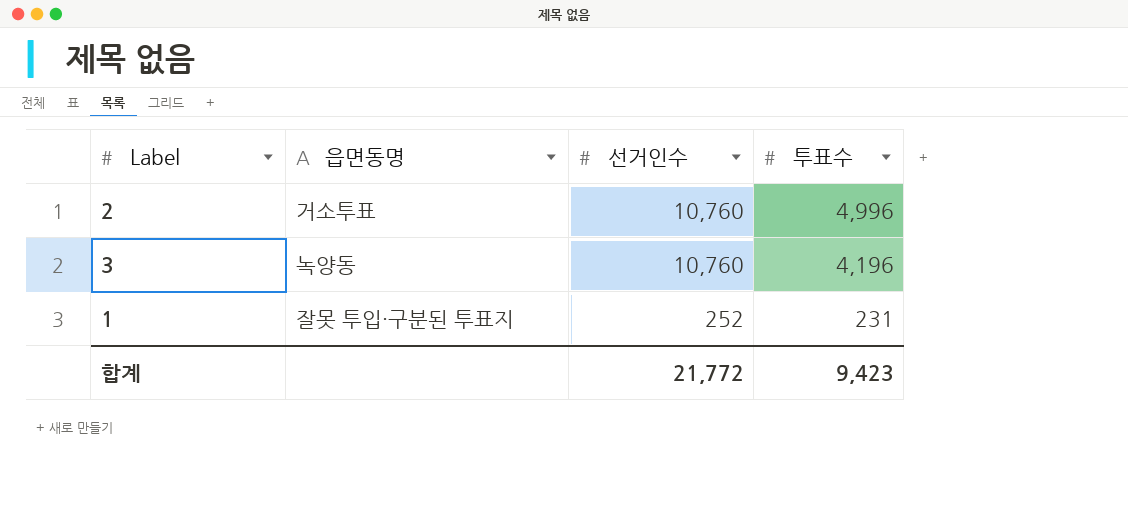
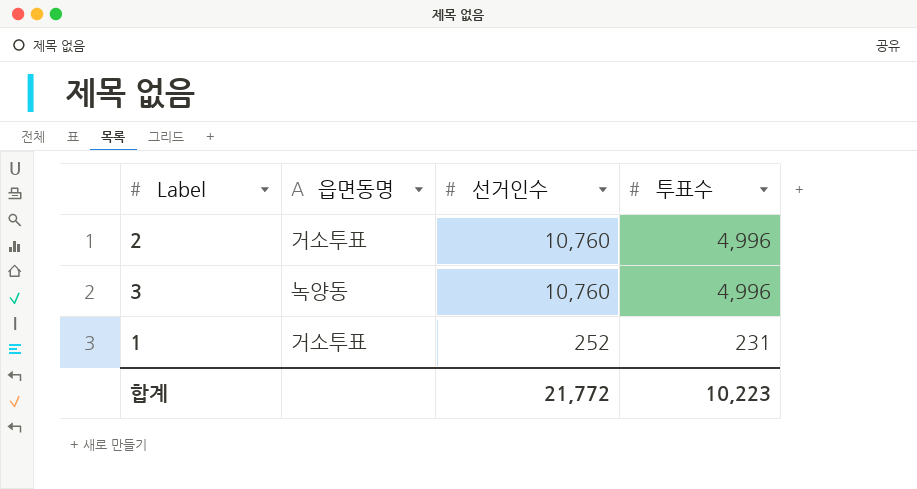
3 | 투표수: 4,196 -> 4,996
1 | 읍면동명: 잘못 투입·구분된 투표지 -> 거소투표
합계 | 투표수: 9,423 -> 10,223

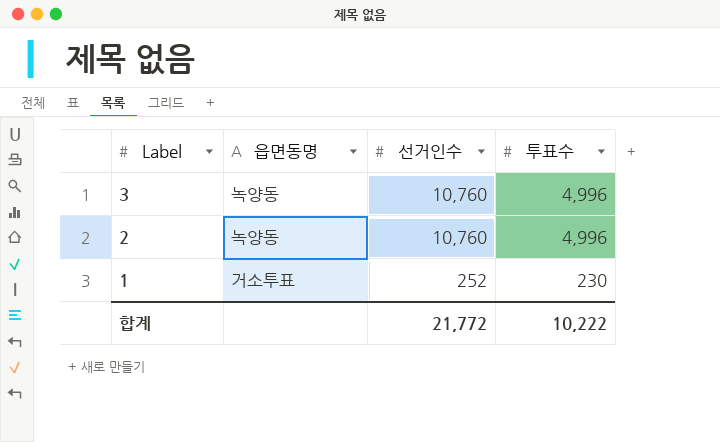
row order: 선거인수 descending -> Label descending
2 | 읍면동명: 거소투표 -> 녹양동
1 | 투표수: 231 -> 230
합계 | 투표수: 10,223 -> 10,222

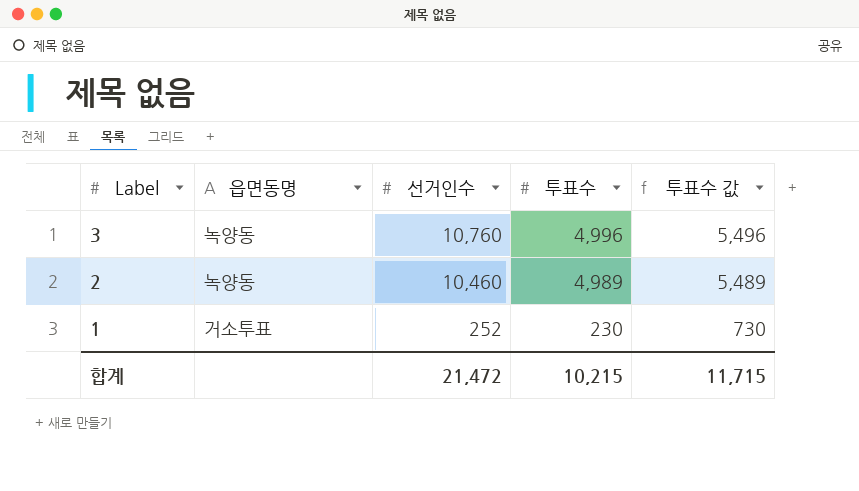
column 투표수 값 | formula: none -> [투표수] + 500
2 | 선거인수: 10,760 -> 10,460
2 | 투표수: 4,996 -> 4,989
합계 | 선거인수: 21,772 -> 21,472
합계 | 투표수: 10,222 -> 10,215

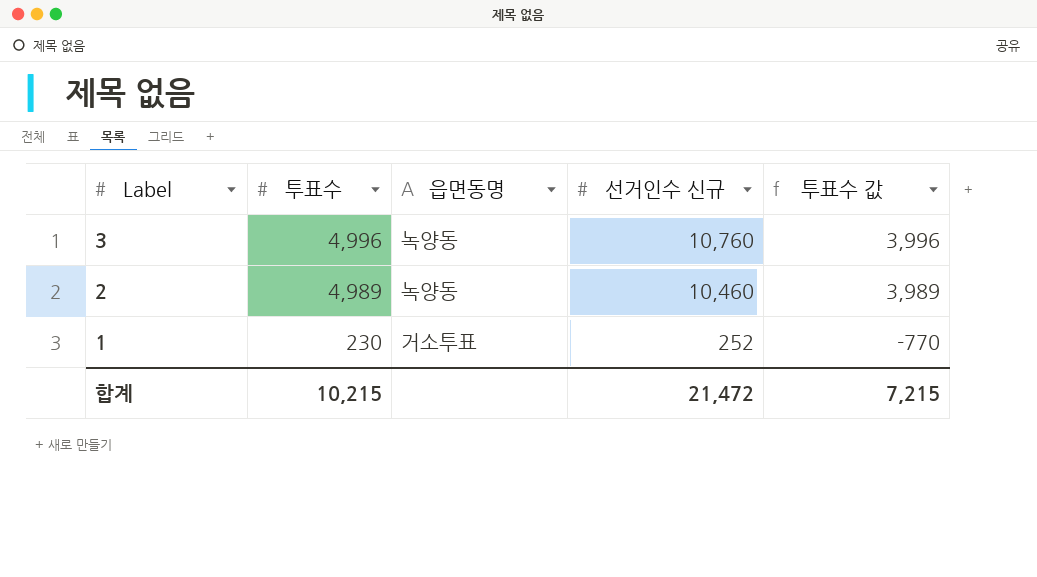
column 투표수 | position: 4 -> 2
column name: 선거인수 -> 선거인수 신규
column 투표수 값 | formula: [투표수] + 500 -> [투표수] - 1000
합계 | 투표수 값: 11,715 -> 7,215

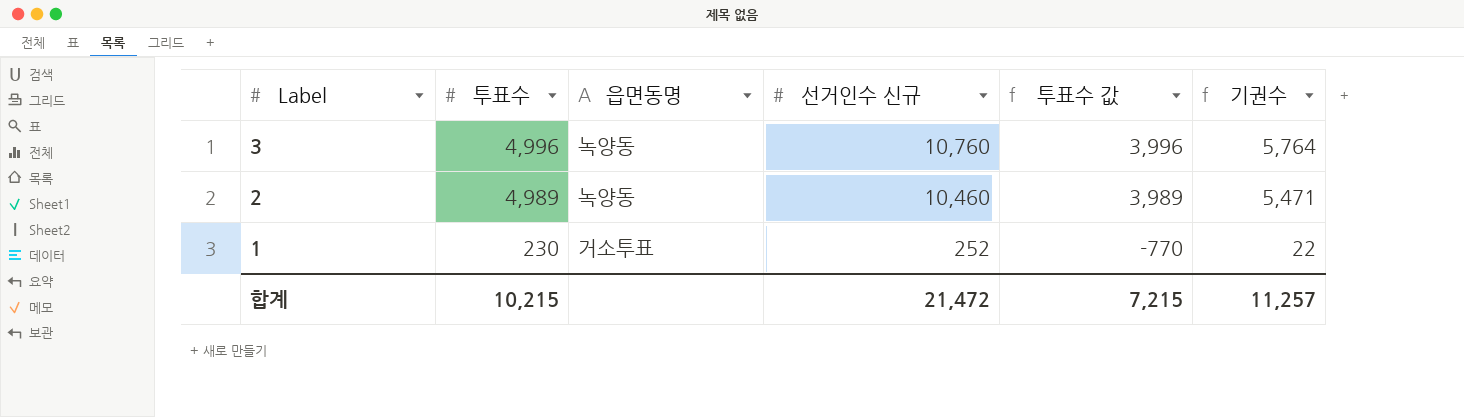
column 기권수 | formula: none -> [선거인수 신규] - [투표수]

